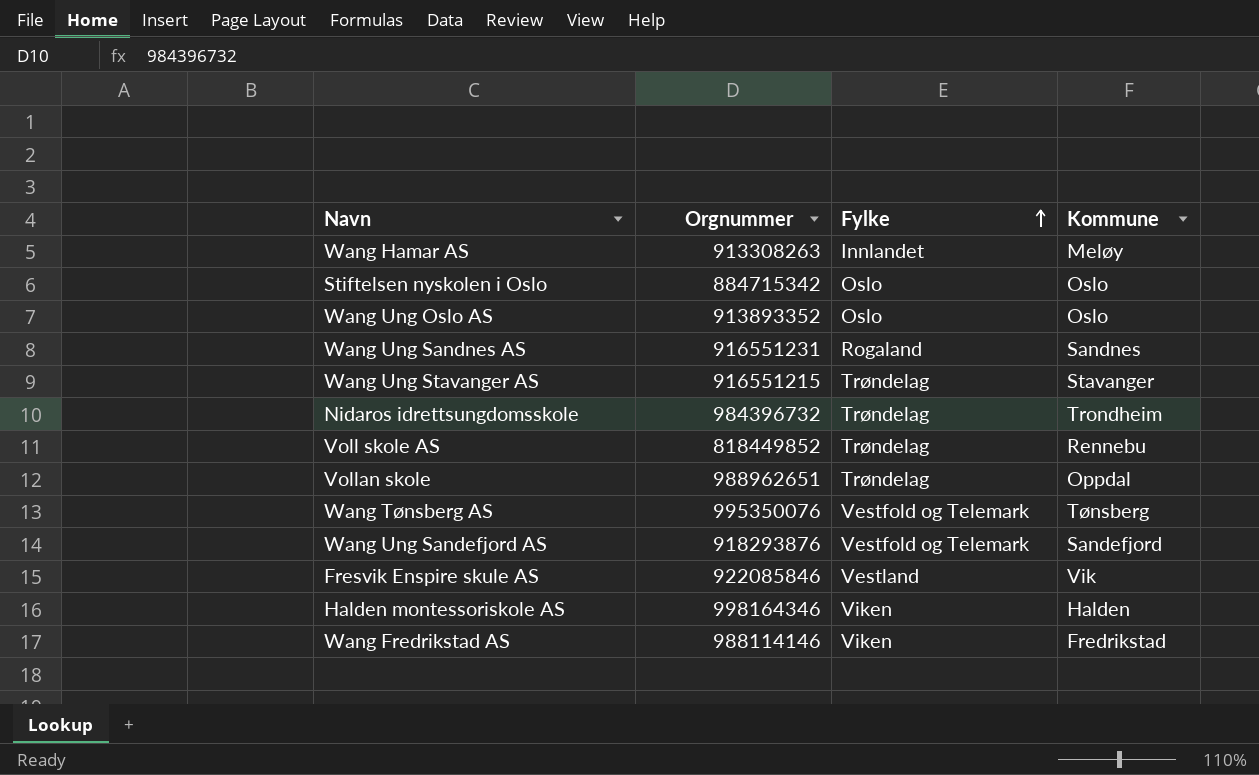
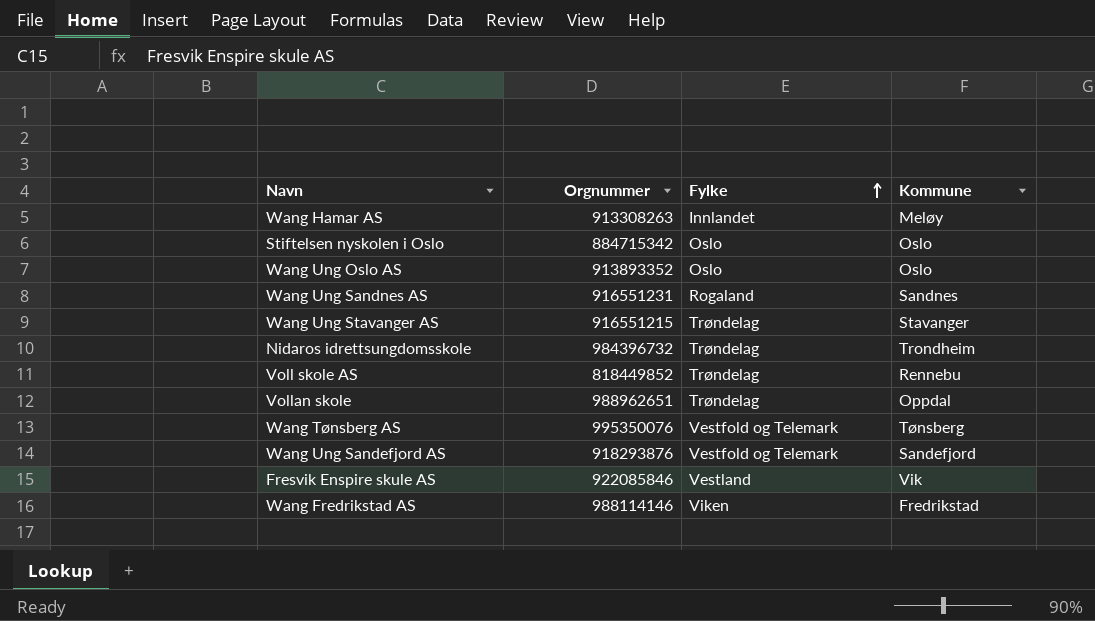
row Halden montessoriskole AS: 998164346 | Viken | Halden -> none

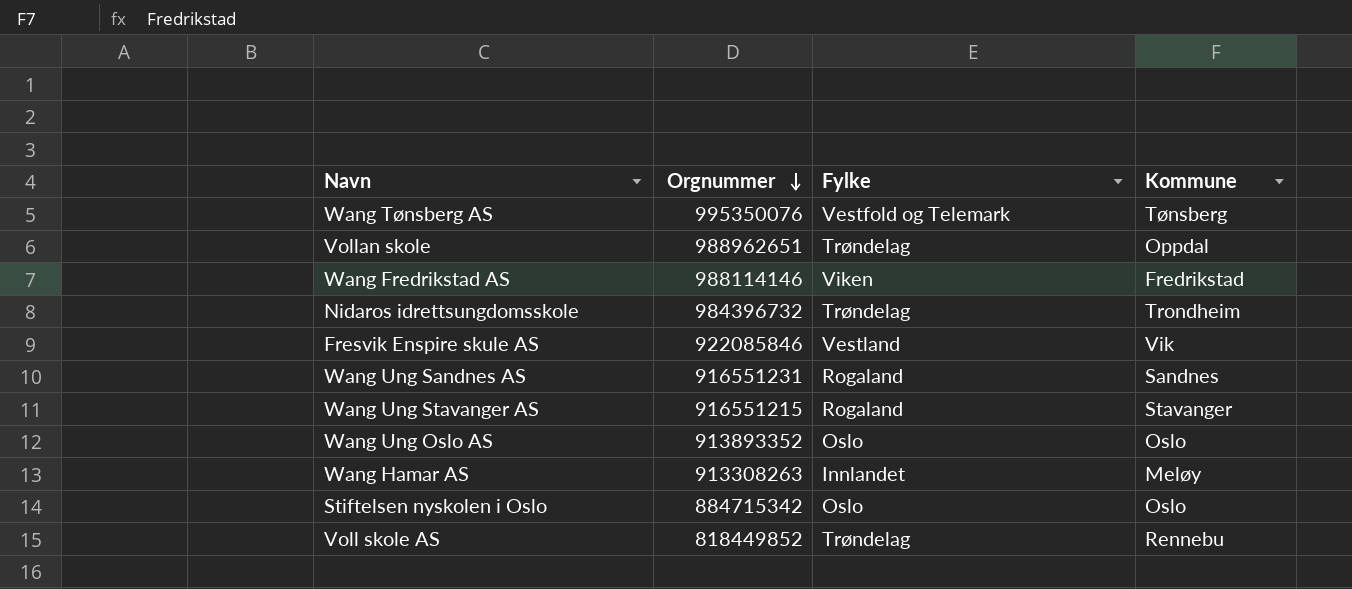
row order: Fylke ascending -> Orgnummer descending
row Wang Ung Sandefjord AS: 918293876 | Vestfold og Telemark | Sandefjord -> none
Wang Ung Stavanger AS | Fylke: Trøndelag -> Rogaland

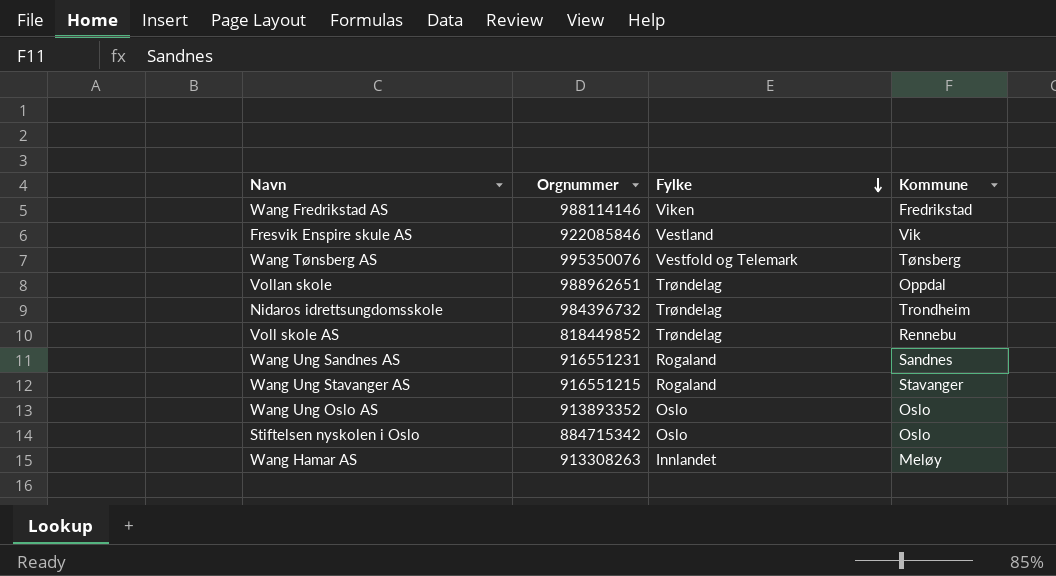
row order: Orgnummer descending -> Fylke descending

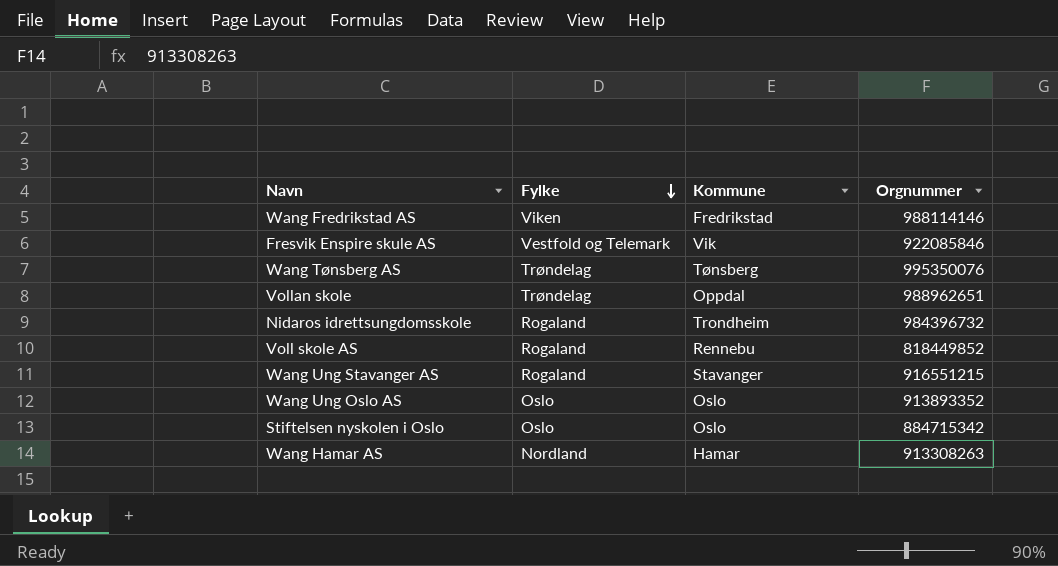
column Orgnummer | position: 2 -> 4
row Wang Ung Sandnes AS: 916551231 | Rogaland | Sandnes -> none
Fresvik Enspire skule AS | Fylke: Vestland -> Vestfold og Telemark
Wang Tønsberg AS | Fylke: Vestfold og Telemark -> Trøndelag
Nidaros idrettsungdomsskole | Fylke: Trøndelag -> Rogaland
Voll skole AS | Fylke: Trøndelag -> Rogaland
Wang Hamar AS | Fylke: Innlandet -> Nordland
Wang Hamar AS | Kommune: Meløy -> Hamar

